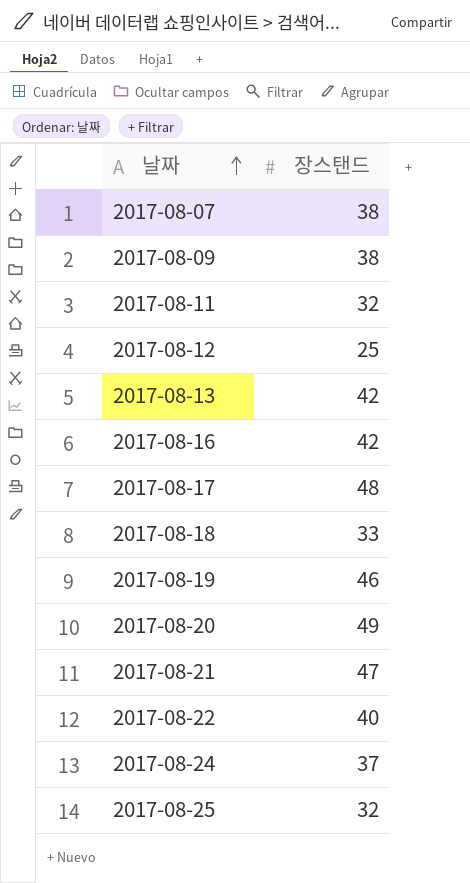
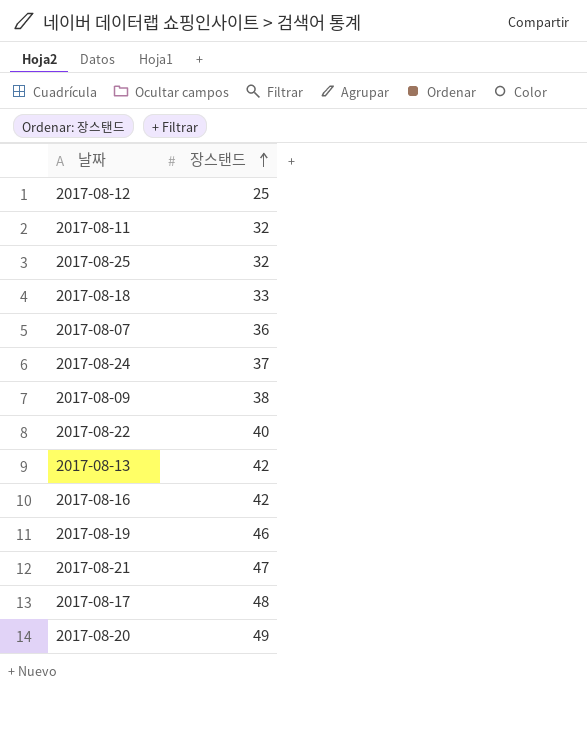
row order: 날짜 ascending -> 장스탠드 ascending
2017-08-07 | 장스탠드: 38 -> 36

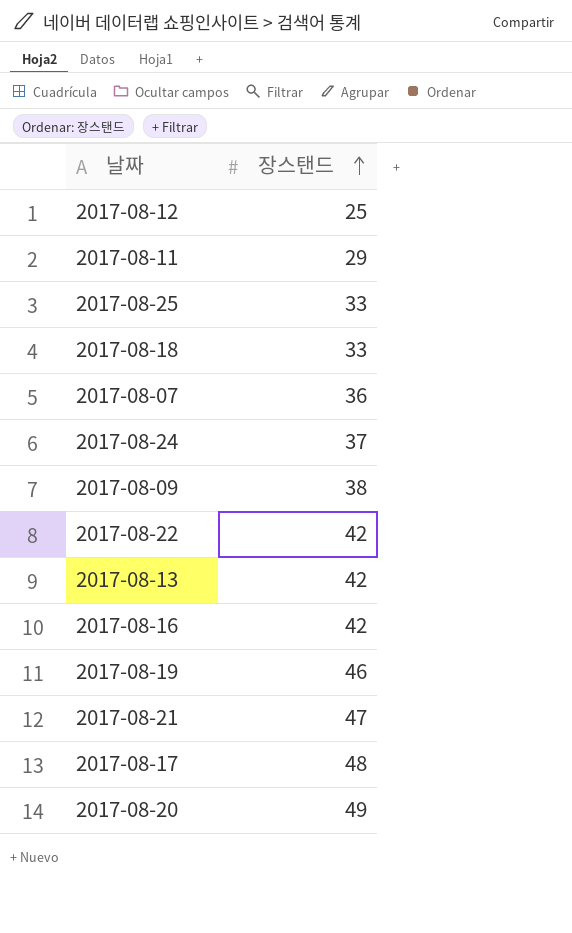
2017-08-11 | 장스탠드: 32 -> 29
2017-08-25 | 장스탠드: 32 -> 33
2017-08-22 | 장스탠드: 40 -> 42

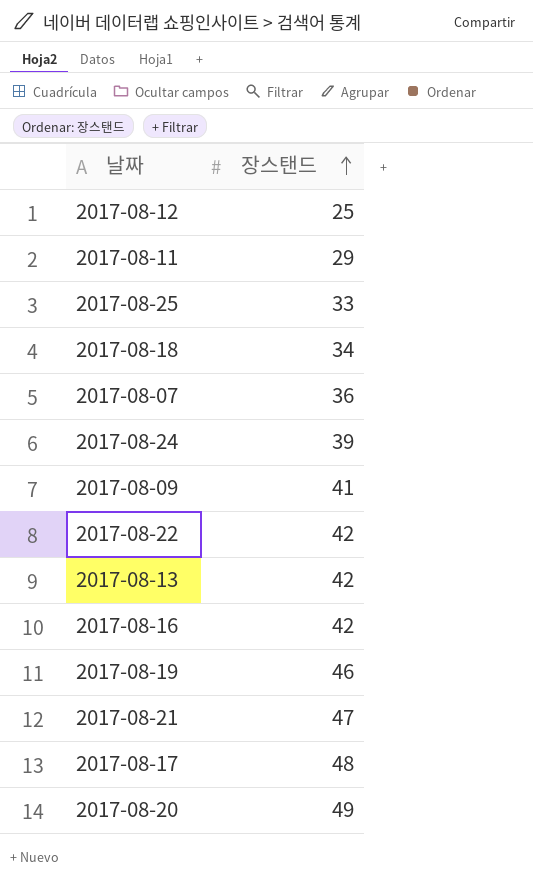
2017-08-18 | 장스탠드: 33 -> 34
2017-08-24 | 장스탠드: 37 -> 39
2017-08-09 | 장스탠드: 38 -> 41

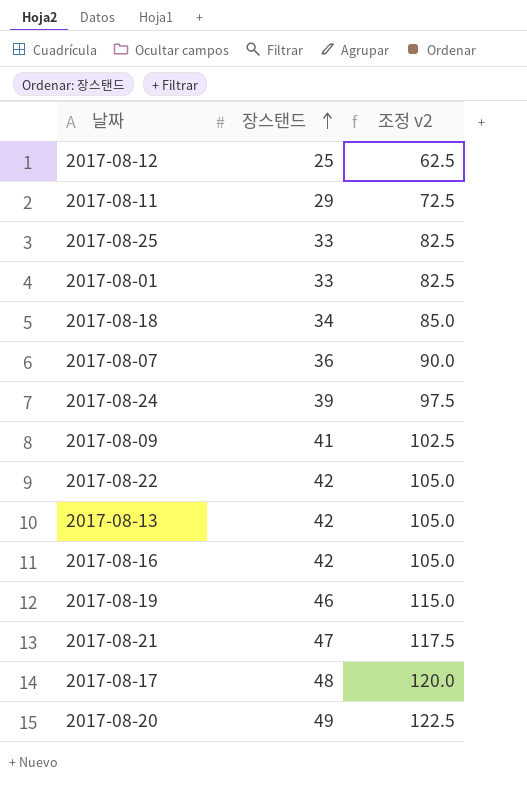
column 조정 v2 | formula: none -> [장스탠드] * 2.5
row 2017-08-01: none -> 33 | 82.5

